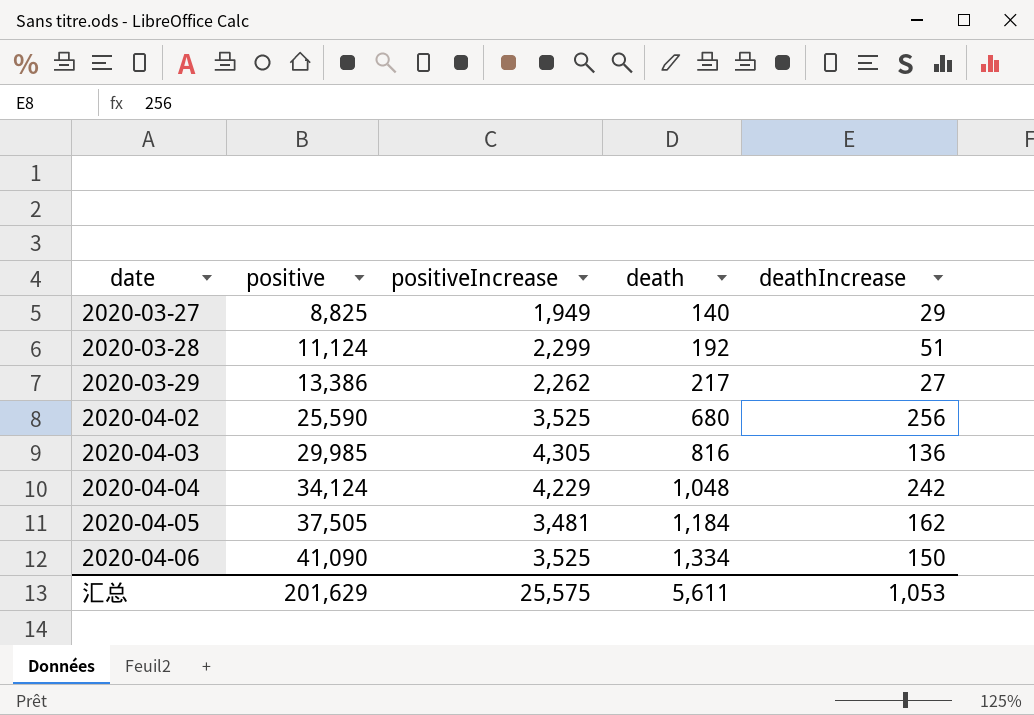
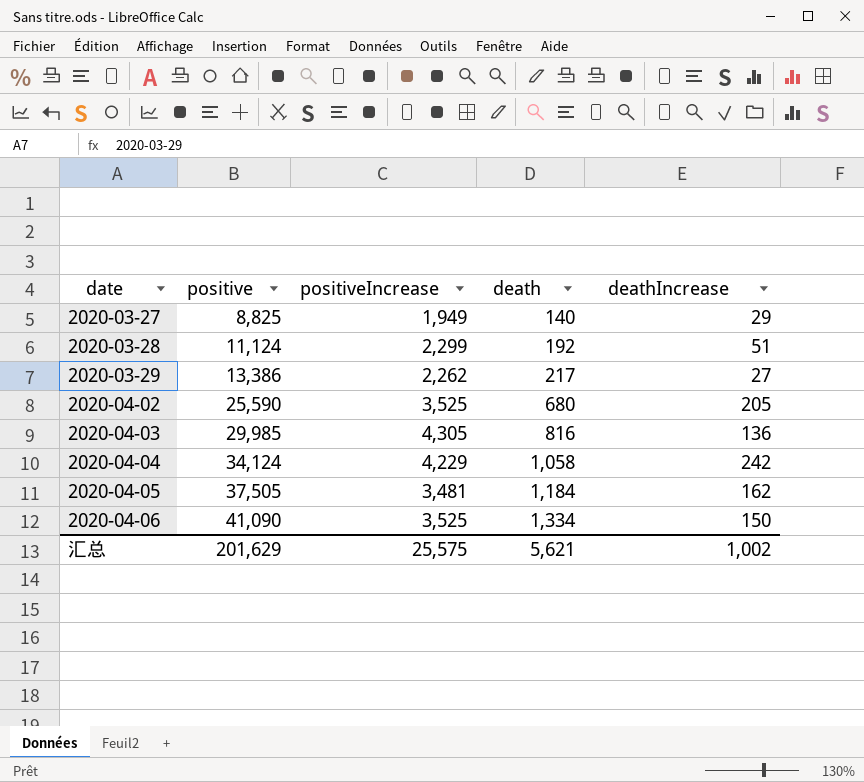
2020-04-02 | deathIncrease: 256 -> 205
2020-04-04 | death: 1,048 -> 1,058
汇总 | death: 5,611 -> 5,621
汇总 | deathIncrease: 1,053 -> 1,002

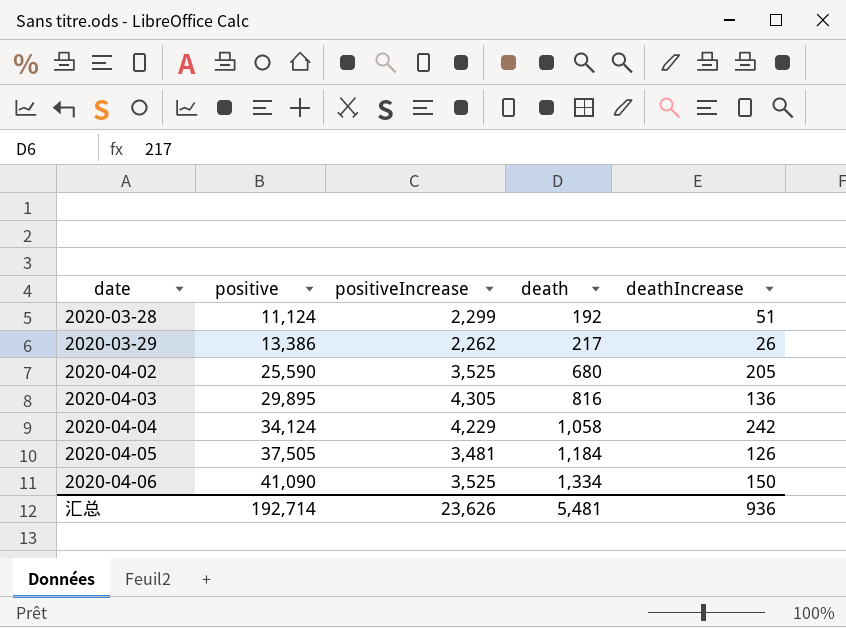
row 2020-03-27: 8,825 | 1,949 | 140 | 29 -> none
2020-03-29 | deathIncrease: 27 -> 26
2020-04-03 | positive: 29,985 -> 29,895
2020-04-05 | deathIncrease: 162 -> 126
汇总 | positive: 201,629 -> 192,714
汇总 | positiveIncrease: 25,575 -> 23,626
汇总 | death: 5,621 -> 5,481
汇总 | deathIncrease: 1,002 -> 936

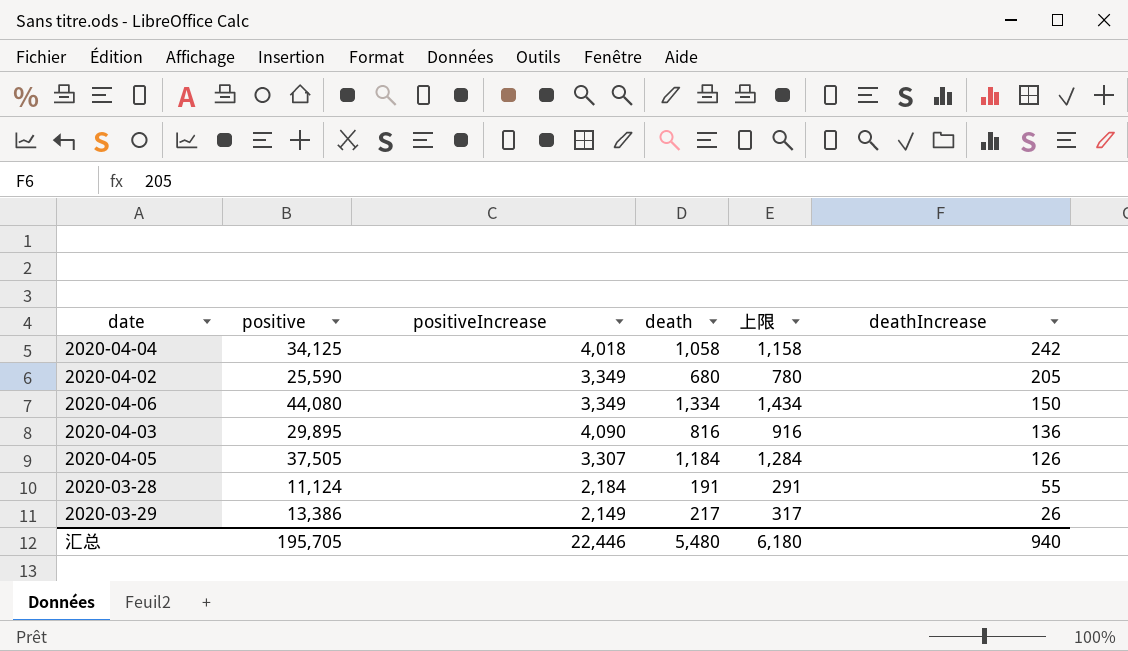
row order: date ascending -> deathIncrease descending
column 上限 | formula: none -> [death] + 100
2020-04-04 | positive: 34,124 -> 34,125
2020-04-04 | positiveIncrease: 4,229 -> 4,018
2020-04-02 | positiveIncrease: 3,525 -> 3,349
2020-04-06 | positive: 41,090 -> 44,080
2020-04-06 | positiveIncrease: 3,525 -> 3,349
2020-04-03 | positiveIncrease: 4,305 -> 4,090
2020-04-05 | positiveIncrease: 3,481 -> 3,307
2020-03-28 | positiveIncrease: 2,299 -> 2,184
2020-03-28 | death: 192 -> 191
2020-03-28 | deathIncrease: 51 -> 55
2020-03-29 | positiveIncrease: 2,262 -> 2,149
汇总 | positive: 192,714 -> 195,705
汇总 | positiveIncrease: 23,626 -> 22,446
汇总 | death: 5,481 -> 5,480
汇总 | deathIncrease: 936 -> 940

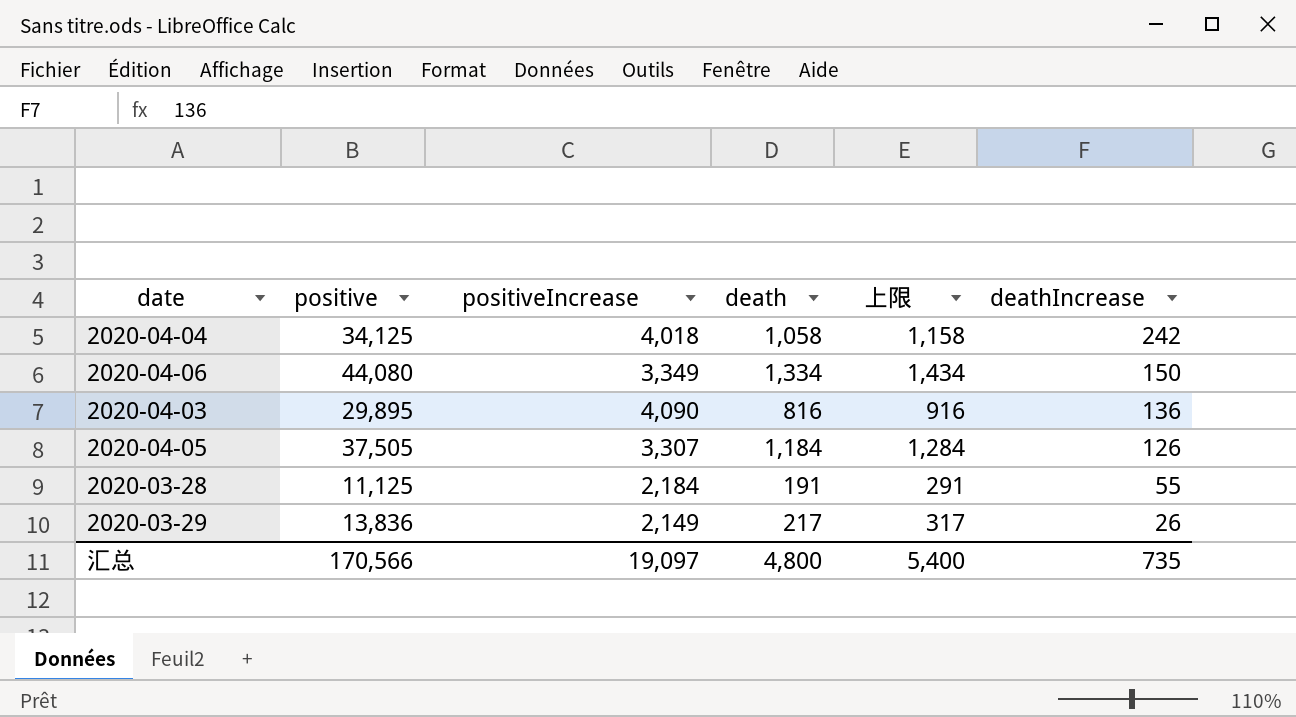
row 2020-04-02: 25,590 | 3,349 | 680 | 780 | 205 -> none
2020-03-28 | positive: 11,124 -> 11,125
2020-03-29 | positive: 13,386 -> 13,836
汇总 | positive: 195,705 -> 170,566
汇总 | positiveIncrease: 22,446 -> 19,097
汇总 | death: 5,480 -> 4,800
汇总 | 上限: 6,180 -> 5,400
汇总 | deathIncrease: 940 -> 735

